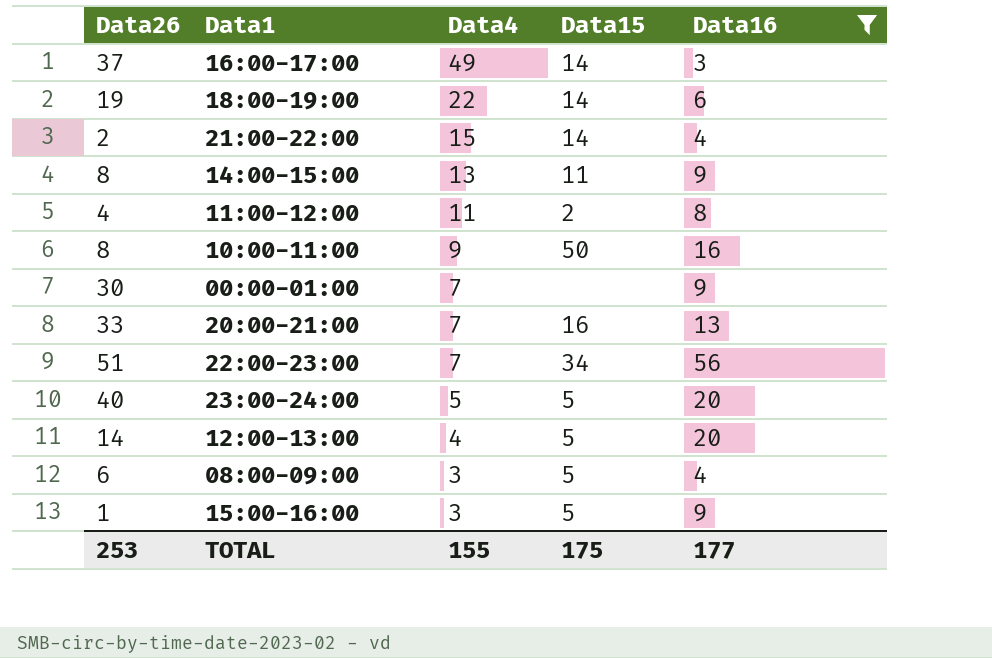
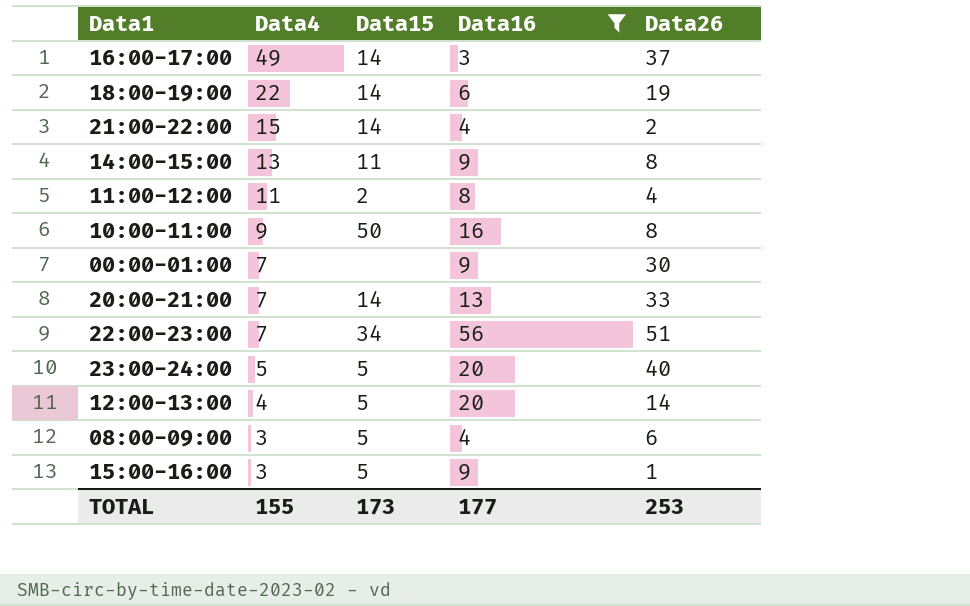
column Data26 | position: 1 -> 5
20:00-21:00 | Data15: 16 -> 14
TOTAL | Data15: 175 -> 173

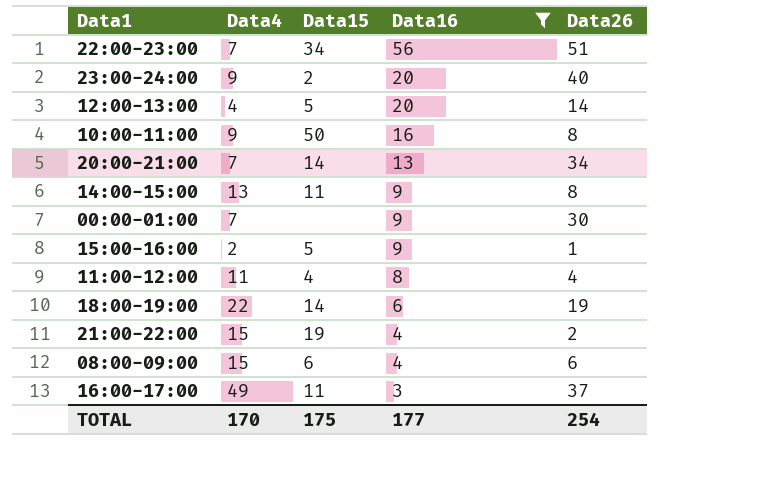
row order: Data4 descending -> Data16 descending
23:00-24:00 | Data4: 5 -> 9
23:00-24:00 | Data15: 5 -> 2
20:00-21:00 | Data26: 33 -> 34
15:00-16:00 | Data4: 3 -> 2
11:00-12:00 | Data15: 2 -> 4
21:00-22:00 | Data15: 14 -> 19
08:00-09:00 | Data4: 3 -> 15
08:00-09:00 | Data15: 5 -> 6
16:00-17:00 | Data15: 14 -> 11
TOTAL | Data4: 155 -> 170
TOTAL | Data15: 173 -> 175
TOTAL | Data26: 253 -> 254

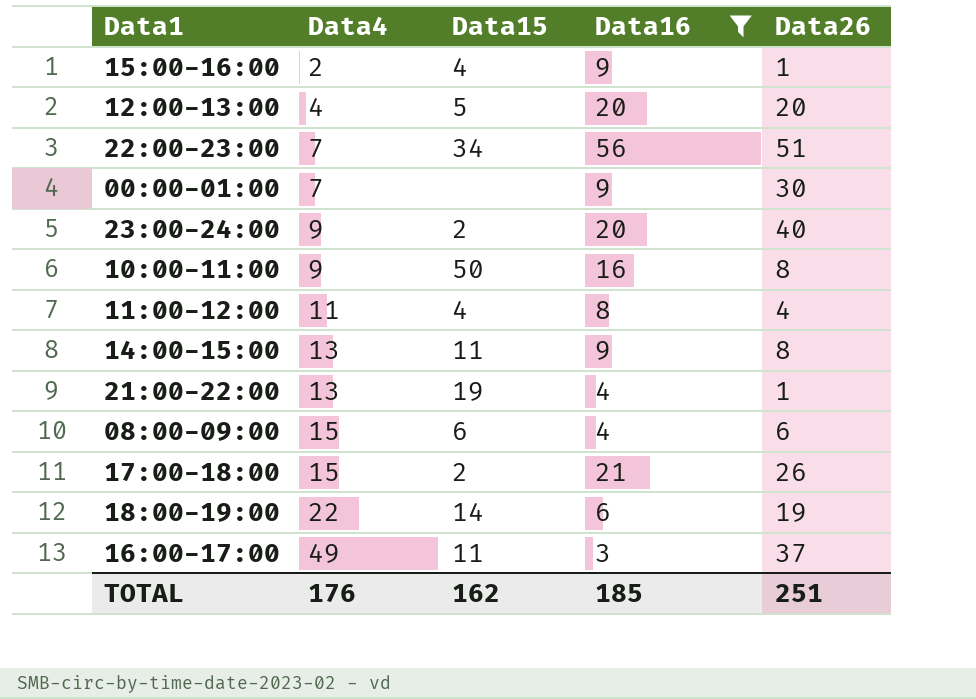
row order: Data16 descending -> Data4 ascending
row 20:00-21:00: 7 | 14 | 13 | 34 -> none
15:00-16:00 | Data15: 5 -> 4
12:00-13:00 | Data26: 14 -> 20
21:00-22:00 | Data4: 15 -> 13
21:00-22:00 | Data26: 2 -> 1
row 17:00-18:00: none -> 15 | 2 | 21 | 26
TOTAL | Data4: 170 -> 176
TOTAL | Data15: 175 -> 162
TOTAL | Data16: 177 -> 185
TOTAL | Data26: 254 -> 251

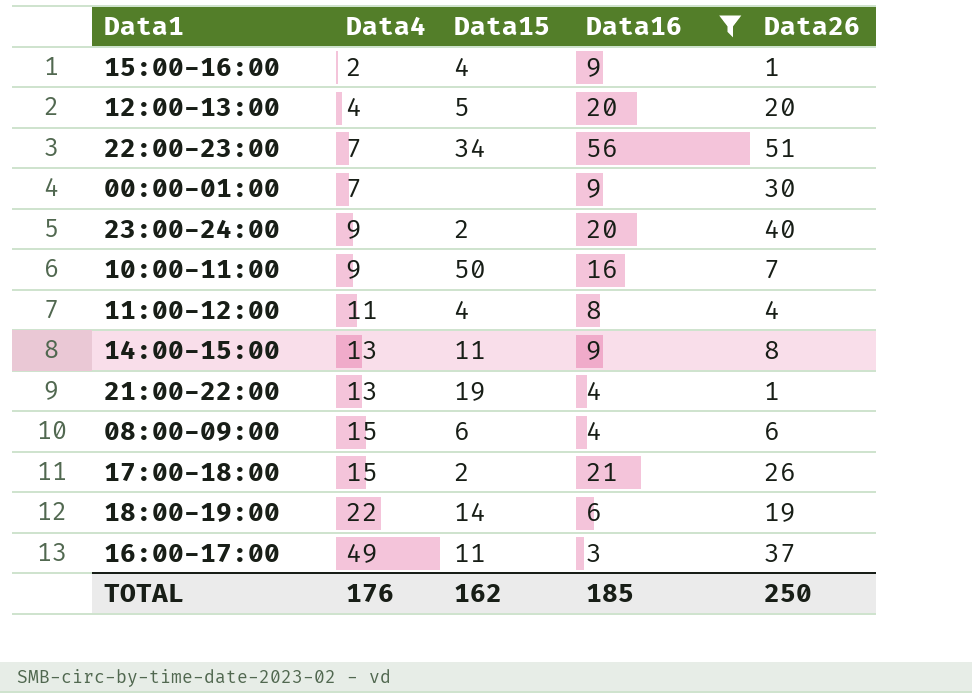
10:00-11:00 | Data26: 8 -> 7
TOTAL | Data26: 251 -> 250

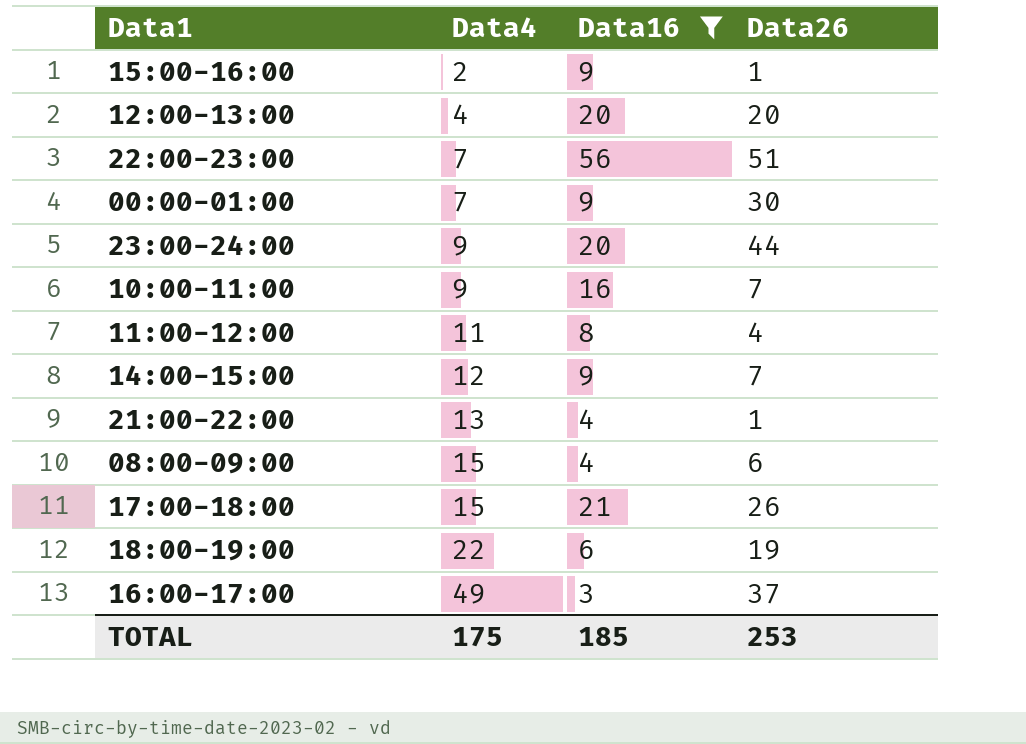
column Data15 | position: 3 -> none
23:00-24:00 | Data26: 40 -> 44
14:00-15:00 | Data4: 13 -> 12
14:00-15:00 | Data26: 8 -> 7
TOTAL | Data4: 176 -> 175
TOTAL | Data26: 250 -> 253

